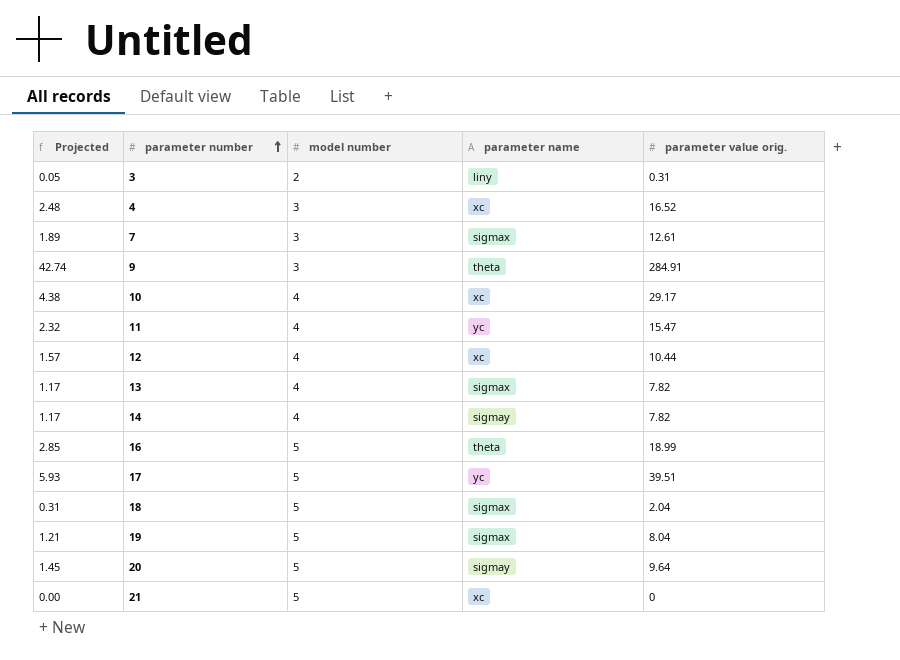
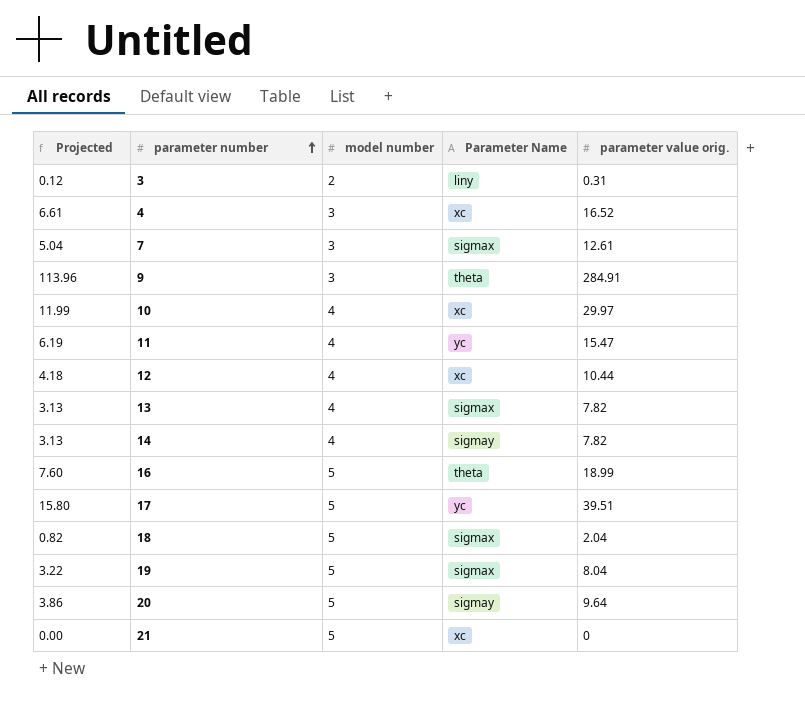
column Projected | formula: [parameter value orig.] * 0.15 -> [parameter value orig.] * 0.4
column name: parameter name -> Parameter Name
10 | parameter value orig.: 29.17 -> 29.97

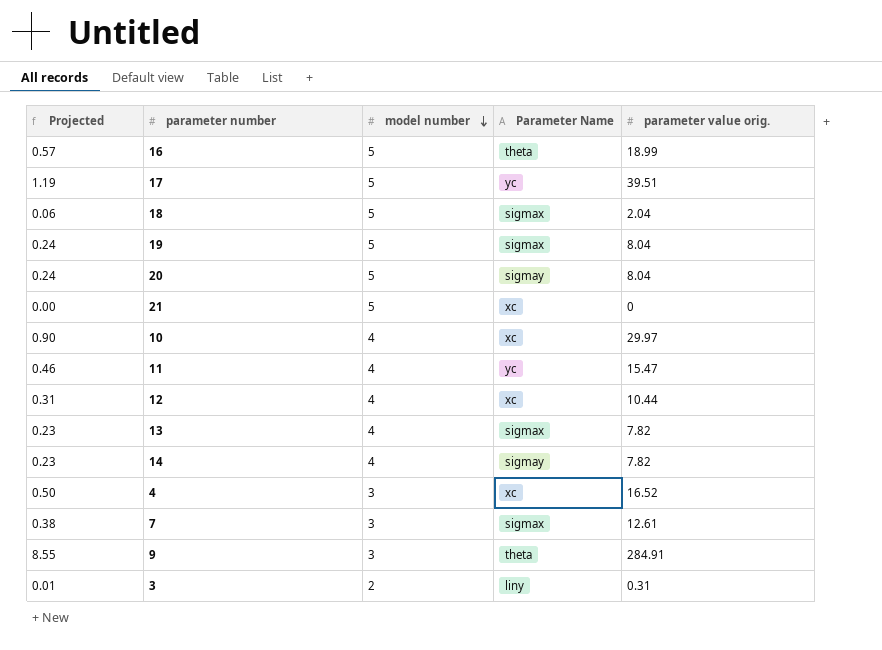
row order: parameter number ascending -> model number descending
column Projected | formula: [parameter value orig.] * 0.4 -> [parameter value orig.] * 0.03
20 | parameter value orig.: 9.64 -> 8.04

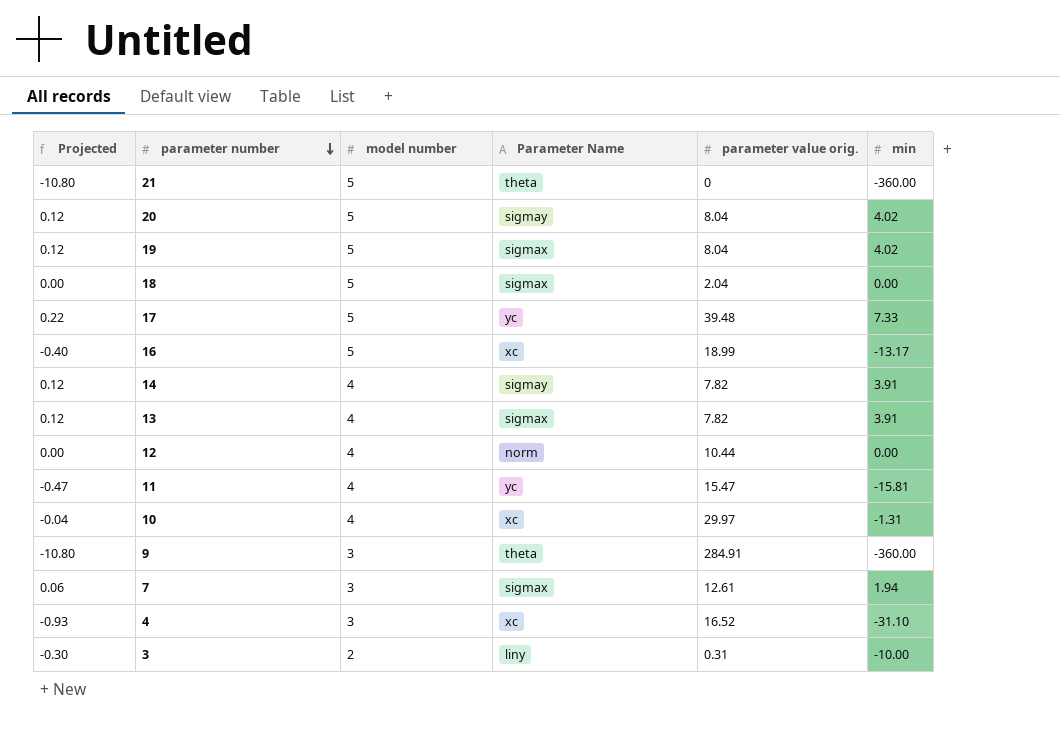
row order: model number descending -> parameter number descending
column Projected | formula: [parameter value orig.] * 0.03 -> [min] * 0.03
column min | position: none -> 6
21 | Parameter Name: xc -> theta
17 | parameter value orig.: 39.51 -> 39.48
16 | Parameter Name: theta -> xc
12 | Parameter Name: xc -> norm

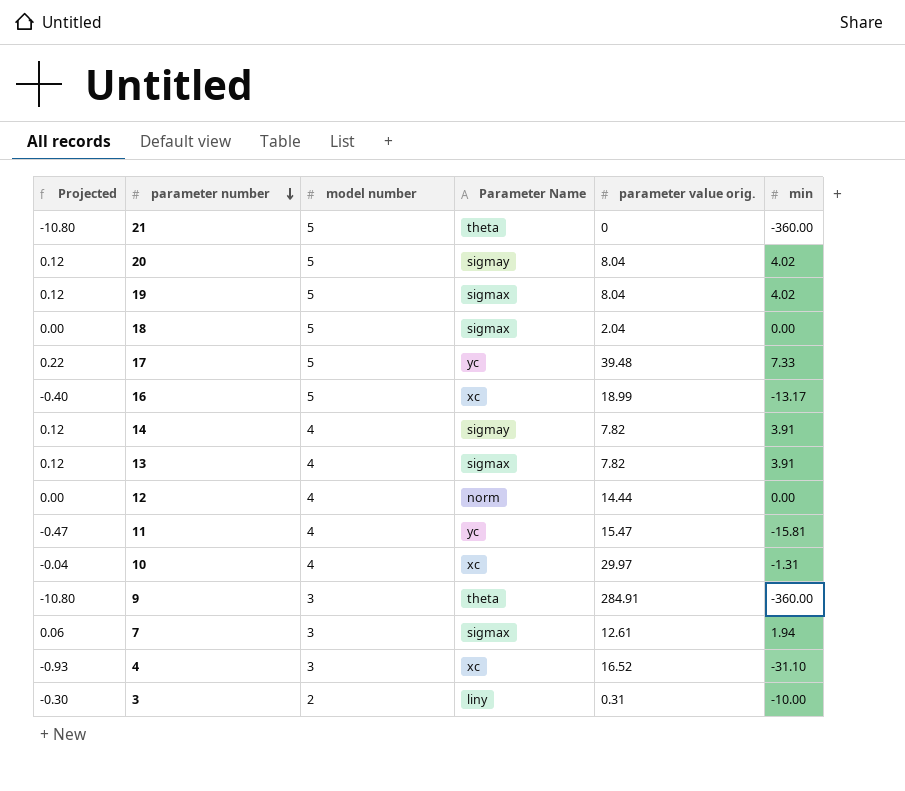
12 | parameter value orig.: 10.44 -> 14.44

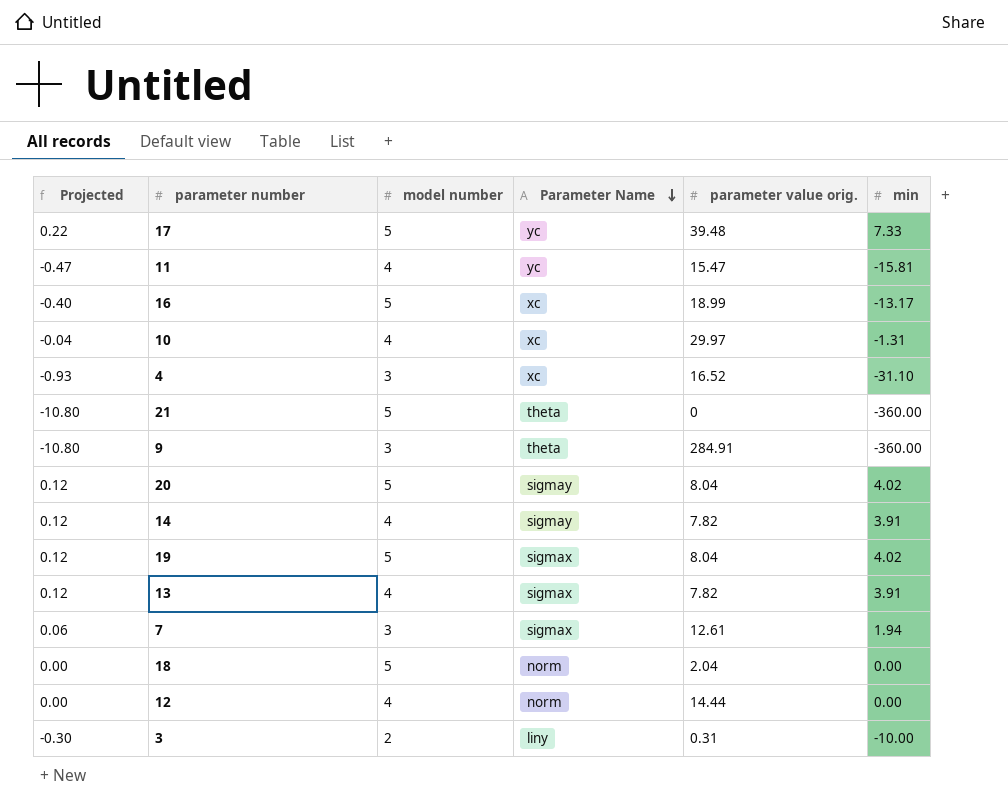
row order: parameter number descending -> Parameter Name descending
18 | Parameter Name: sigmax -> norm

